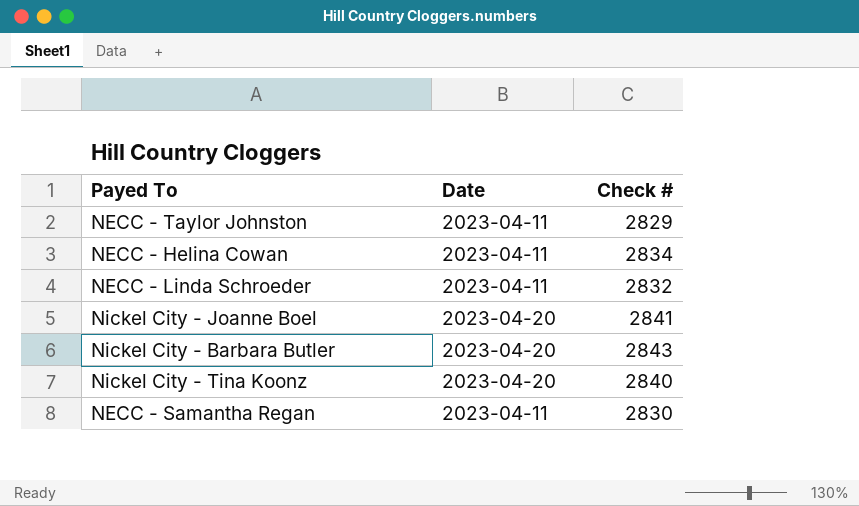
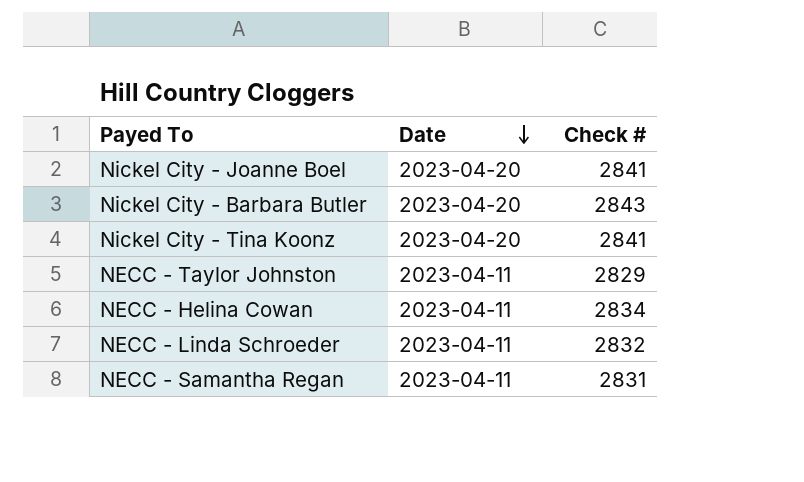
row order: none -> Date descending
Nickel City - Tina Koonz | Check #: 2840 -> 2841
NECC - Samantha Regan | Check #: 2830 -> 2831

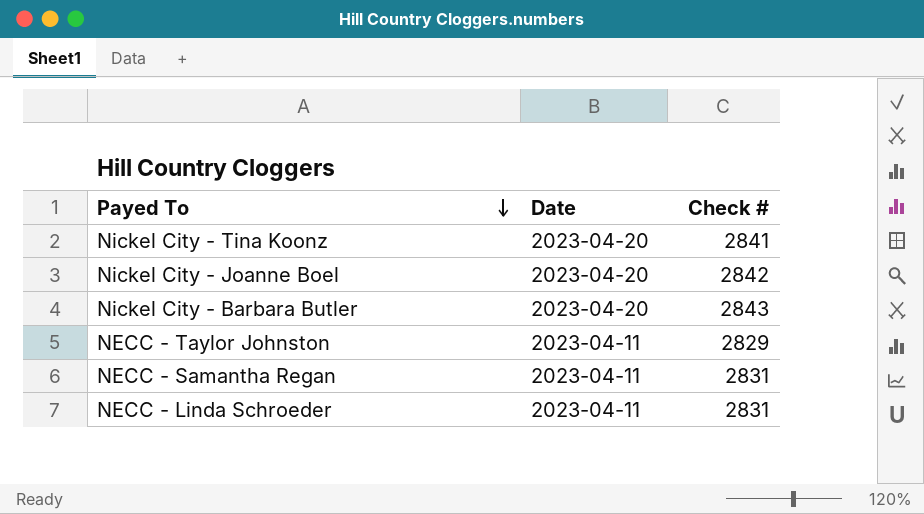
row order: Date descending -> Payed To descending
row NECC - Helina Cowan: 2023-04-11 | 2834 -> none
Nickel City - Joanne Boel | Check #: 2841 -> 2842
NECC - Linda Schroeder | Check #: 2832 -> 2831

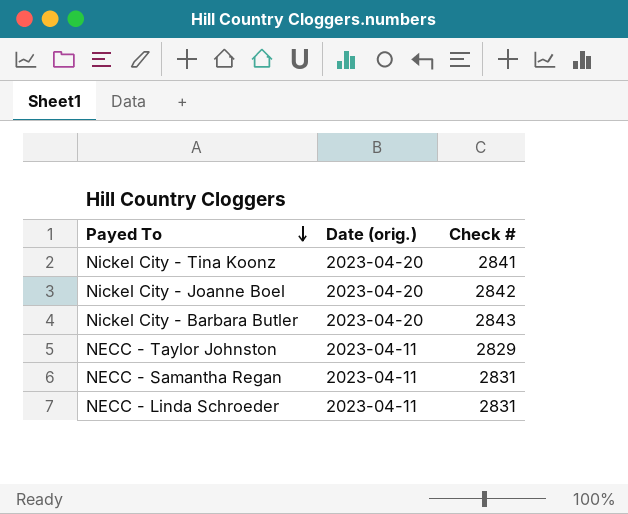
column name: Date -> Date (orig.)

